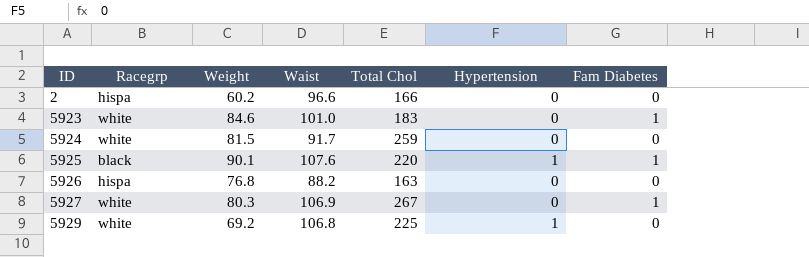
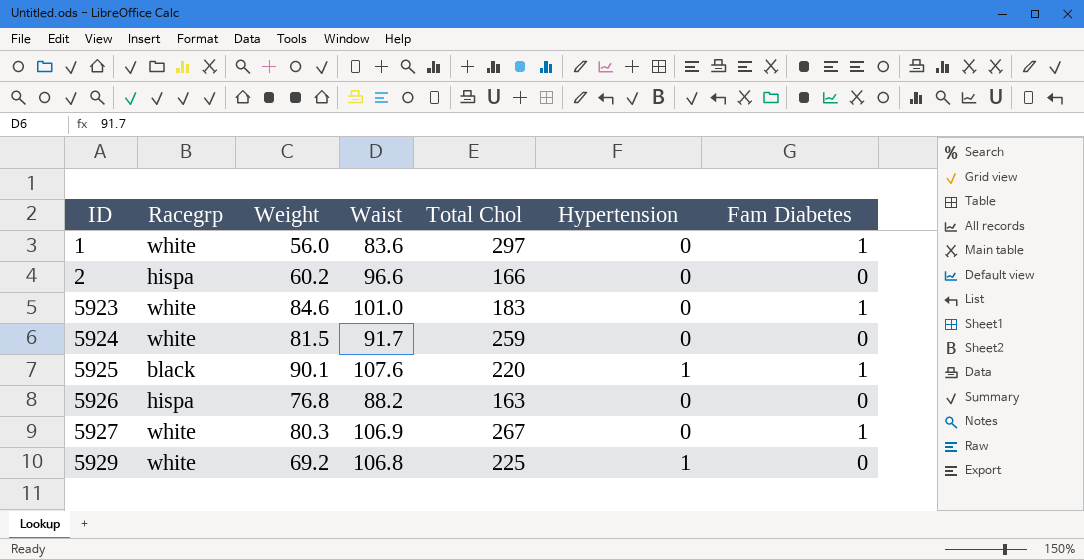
row 1: none -> white | 56.0 | 83.6 | 297 | 0 | 1

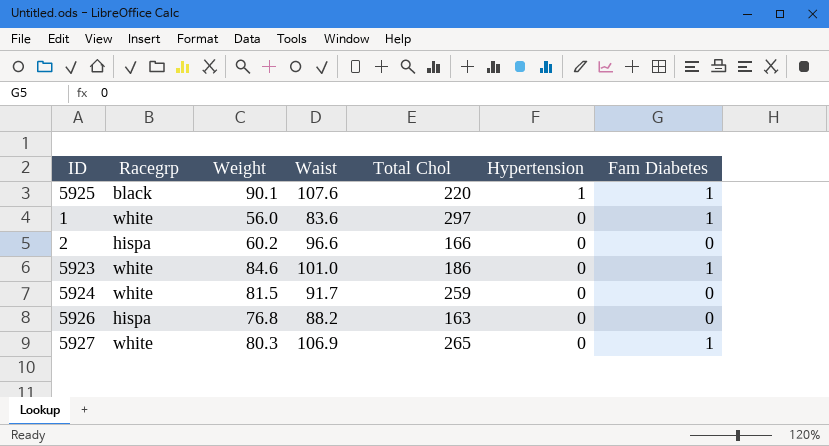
row order: ID ascending -> Hypertension descending
row 5929: white | 69.2 | 106.8 | 225 | 1 | 0 -> none
5923 | Total Chol: 183 -> 186
5927 | Total Chol: 267 -> 265

